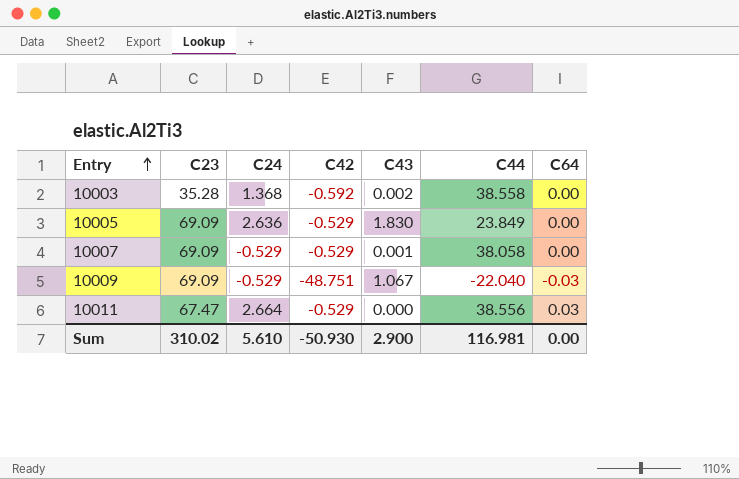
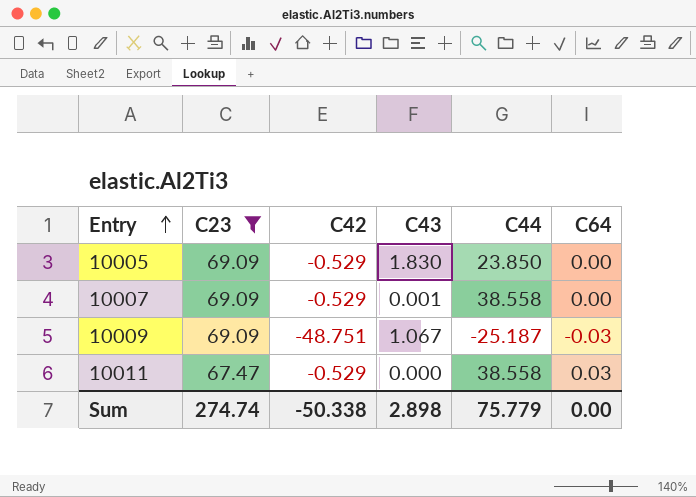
filter: none -> C23 != 35.28
column C24 | position: 3 -> none
10005 | C44: 23.849 -> 23.850
10007 | C44: 38.058 -> 38.558
10009 | C44: -22.040 -> -25.187
10011 | C44: 38.556 -> 38.558
Sum | C23: 310.02 -> 274.74
Sum | C42: -50.930 -> -50.338
Sum | C43: 2.900 -> 2.898
Sum | C44: 116.981 -> 75.779

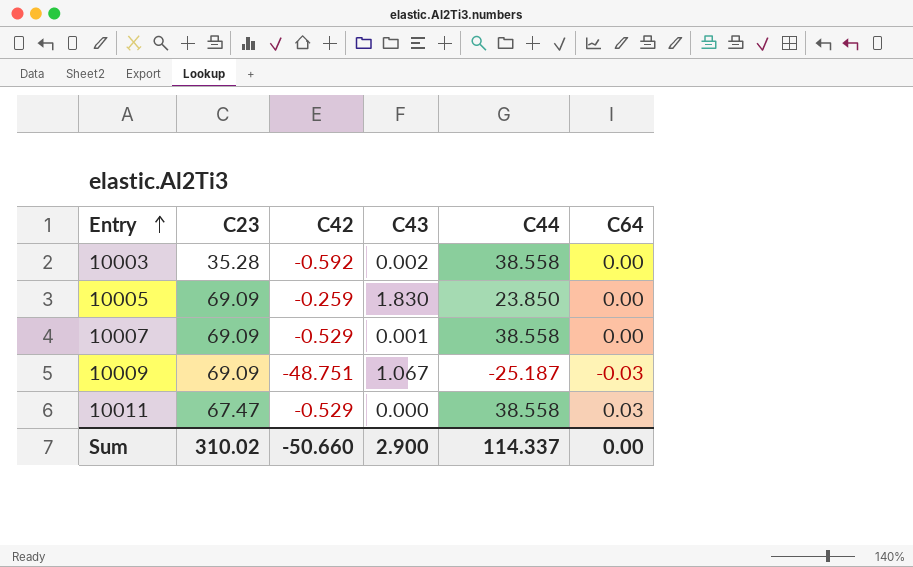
filter: C23 != 35.28 -> none
10005 | C42: -0.529 -> -0.259
Sum | C23: 274.74 -> 310.02
Sum | C42: -50.338 -> -50.660
Sum | C43: 2.898 -> 2.900
Sum | C44: 75.779 -> 114.337

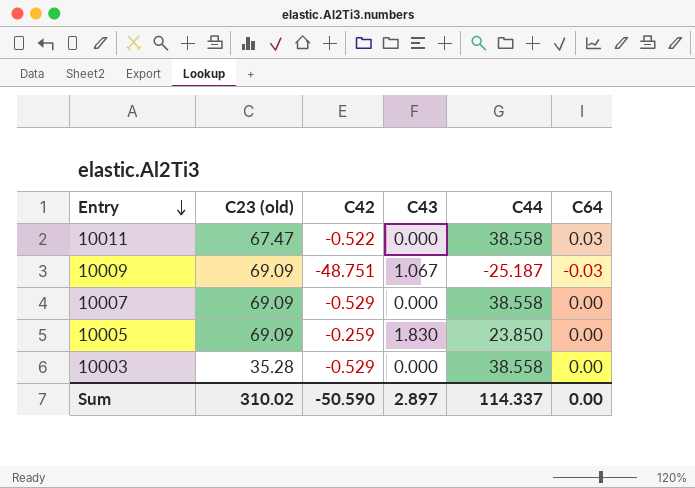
row order: Entry ascending -> Entry descending
column name: C23 -> C23 (old)
10011 | C42: -0.529 -> -0.522
10007 | C43: 0.001 -> 0.000
10003 | C42: -0.592 -> -0.529
10003 | C43: 0.002 -> 0.000
Sum | C42: -50.660 -> -50.590
Sum | C43: 2.900 -> 2.897

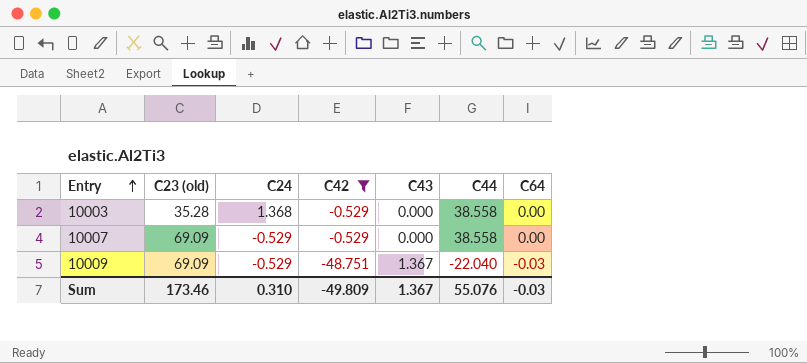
filter: none -> C42 <= -0.529
row order: Entry descending -> Entry ascending
column C24 | position: none -> 3
10009 | C43: 1.067 -> 1.367
10009 | C44: -25.187 -> -22.040
Sum | C23 (old): 310.02 -> 173.46
Sum | C42: -50.590 -> -49.809
Sum | C43: 2.897 -> 1.367
Sum | C44: 114.337 -> 55.076
Sum | C64: 0.00 -> -0.03

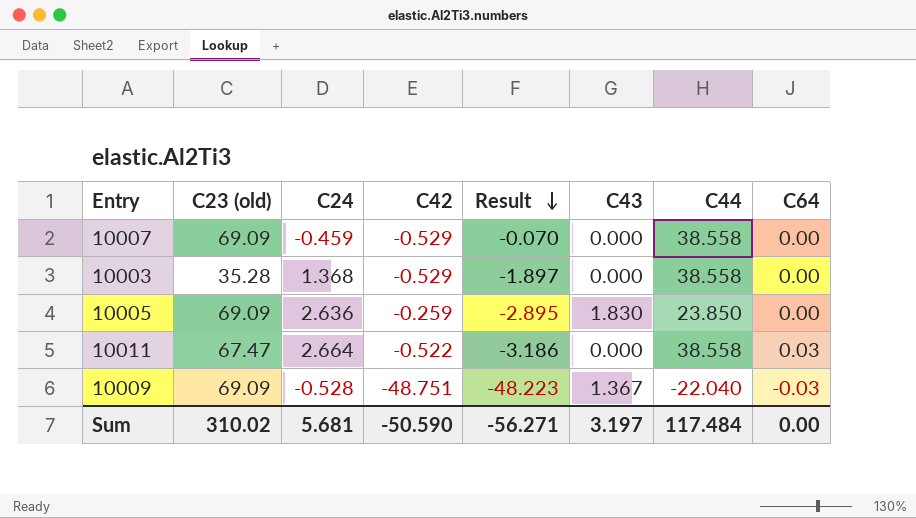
filter: C42 <= -0.529 -> none
row order: Entry ascending -> Result descending
column Result | formula: none -> [C42] - [C24]
10007 | C24: -0.529 -> -0.459
10009 | C24: -0.529 -> -0.528
Sum | C23 (old): 173.46 -> 310.02
Sum | C24: 0.310 -> 5.681
Sum | C42: -49.809 -> -50.590
Sum | C43: 1.367 -> 3.197
Sum | C44: 55.076 -> 117.484
Sum | C64: -0.03 -> 0.00

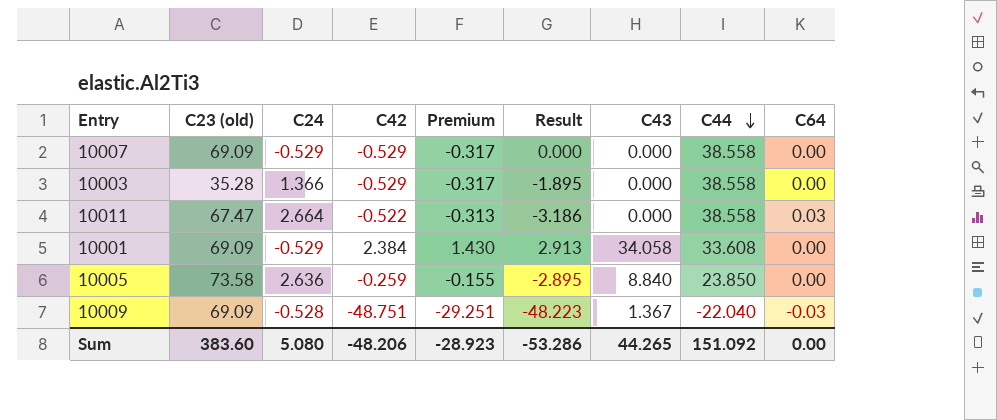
row order: Result descending -> C44 descending
column Premium | formula: none -> [C42] * 0.6
10007 | C24: -0.459 -> -0.529
10007 | Result: -0.070 -> 0.000
10003 | C24: 1.368 -> 1.366
10003 | Result: -1.897 -> -1.895
row 10001: none -> 69.09 | -0.529 | 2.384 | 1.430 | 2.913 | 34.058 | 33.608 | 0.00
10005 | C23 (old): 69.09 -> 73.58
10005 | C43: 1.830 -> 8.840
Sum | C23 (old): 310.02 -> 383.60
Sum | C24: 5.681 -> 5.080
Sum | C42: -50.590 -> -48.206
Sum | Result: -56.271 -> -53.286
Sum | C43: 3.197 -> 44.265
Sum | C44: 117.484 -> 151.092

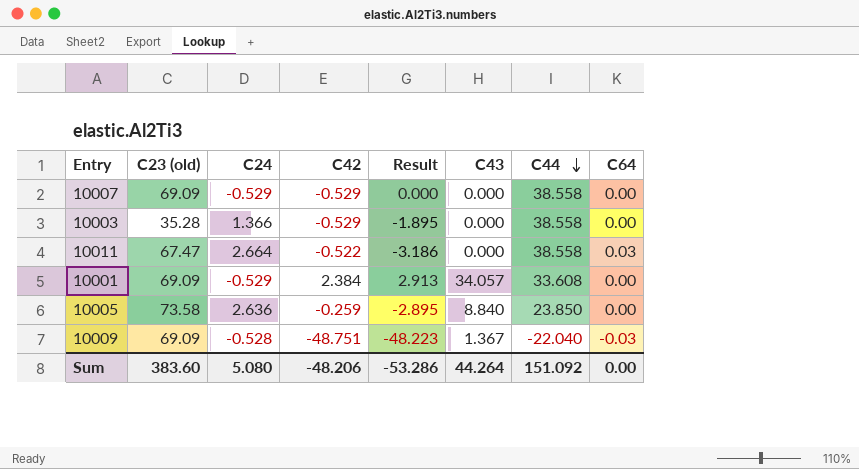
column Premium | formula: [C42] * 0.6 -> none
10001 | C43: 34.058 -> 34.057
Sum | C43: 44.265 -> 44.264

